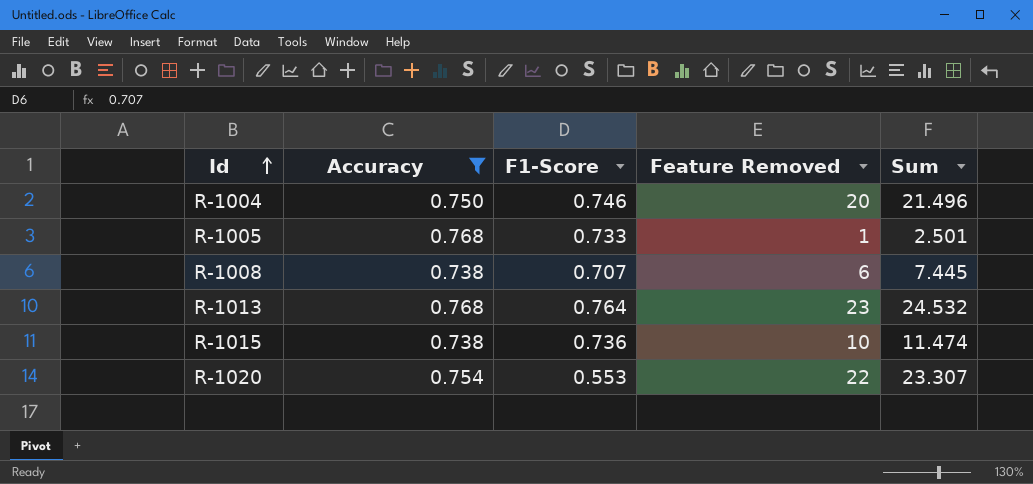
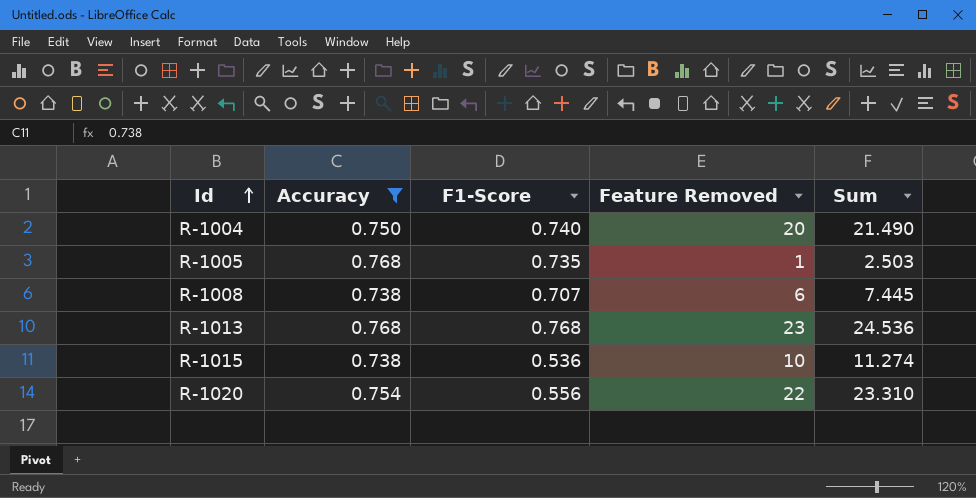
R-1004 | F1-Score: 0.746 -> 0.740
R-1004 | Sum: 21.496 -> 21.490
R-1005 | F1-Score: 0.733 -> 0.735
R-1005 | Sum: 2.501 -> 2.503
R-1013 | F1-Score: 0.764 -> 0.768
R-1013 | Sum: 24.532 -> 24.536
R-1015 | F1-Score: 0.736 -> 0.536
R-1015 | Sum: 11.474 -> 11.274
R-1020 | F1-Score: 0.553 -> 0.556
R-1020 | Sum: 23.307 -> 23.310

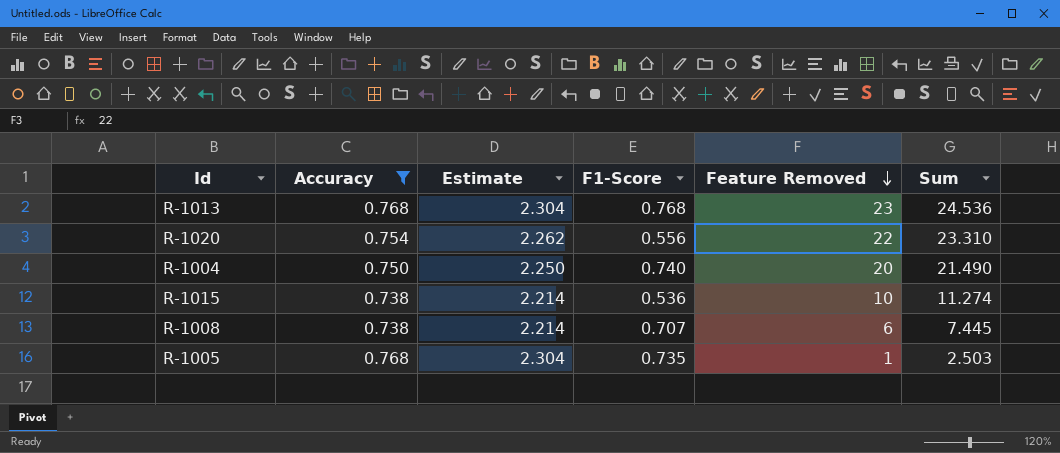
row order: Id ascending -> Feature Removed descending
column Estimate | formula: none -> [Accuracy] * 3

